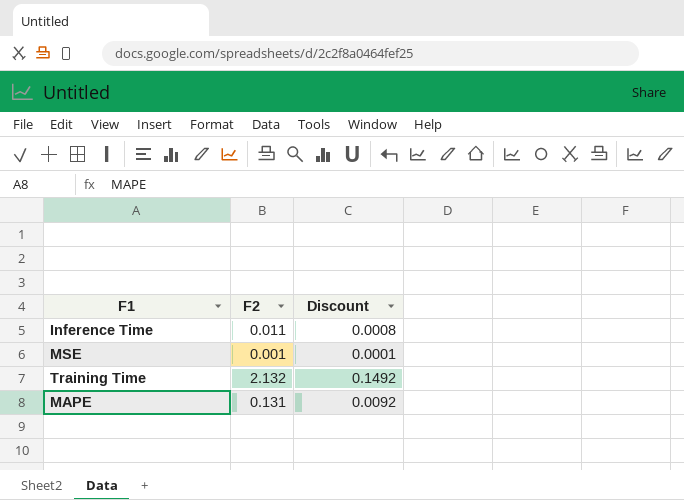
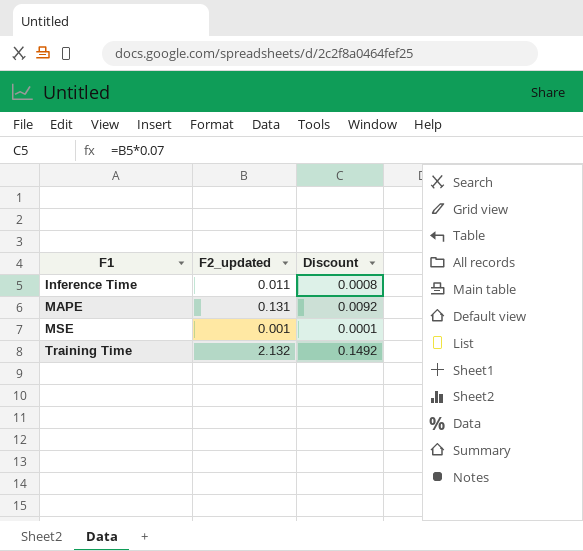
row order: none -> F1 ascending
column name: F2 -> F2_updated

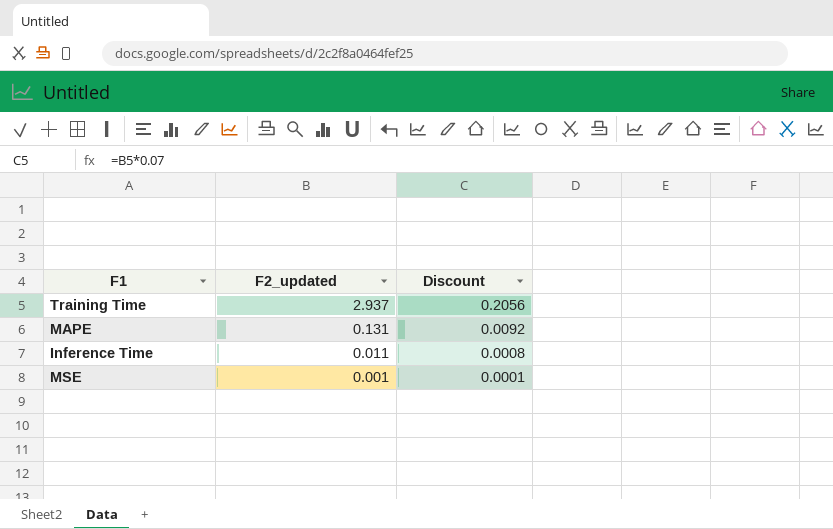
row order: F1 ascending -> F2_updated descending
Training Time | F2_updated: 2.132 -> 2.937
Training Time | Discount: 0.1492 -> 0.2056

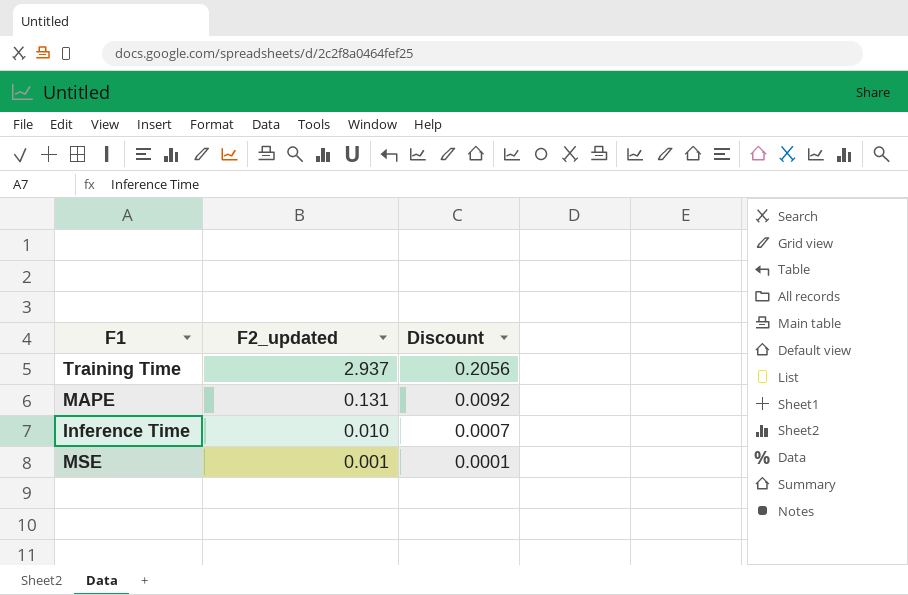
Inference Time | F2_updated: 0.011 -> 0.010
Inference Time | Discount: 0.0008 -> 0.0007

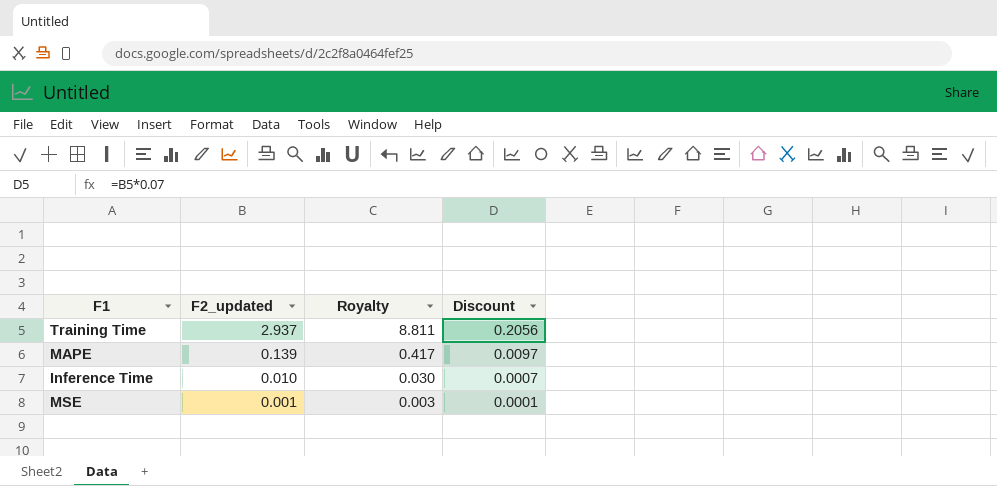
column Royalty | formula: none -> [F2_updated] * 3
MAPE | F2_updated: 0.131 -> 0.139
MAPE | Discount: 0.0092 -> 0.0097

